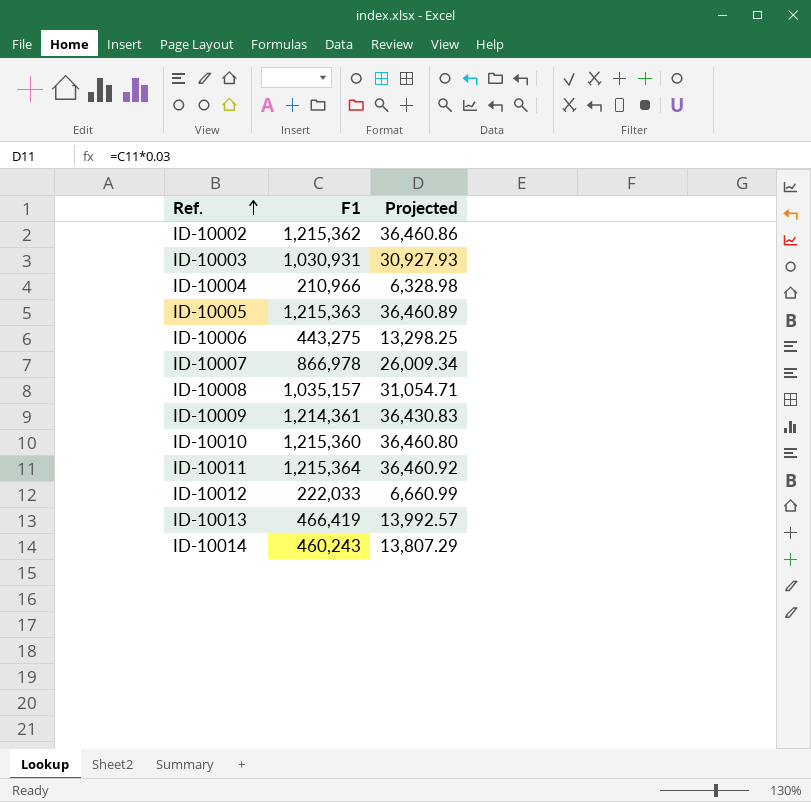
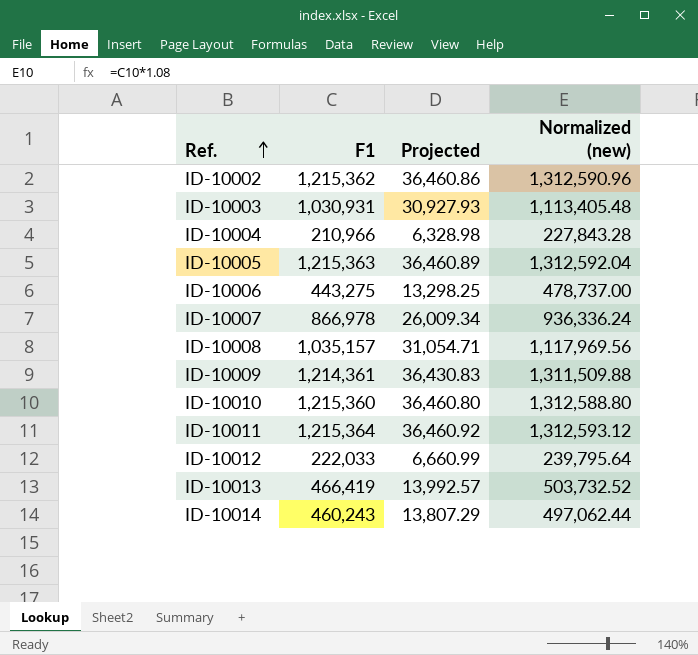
column Normalized (new) | formula: none -> [F1] * 1.08

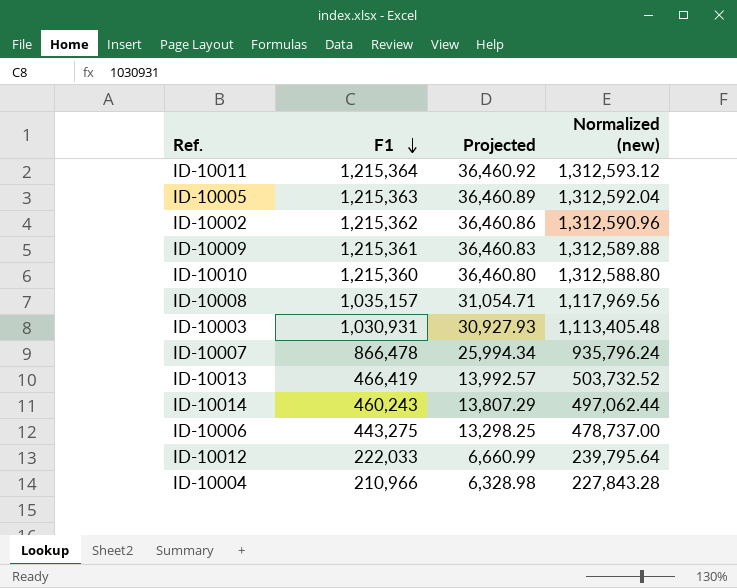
row order: Ref. ascending -> F1 descending
ID-10009 | F1: 1,214,361 -> 1,215,361
ID-10009 | Projected: 36,430.83 -> 36,460.83
ID-10009 | Normalized (new): 1,311,509.88 -> 1,312,589.88
ID-10007 | F1: 866,978 -> 866,478
ID-10007 | Projected: 26,009.34 -> 25,994.34
ID-10007 | Normalized (new): 936,336.24 -> 935,796.24

